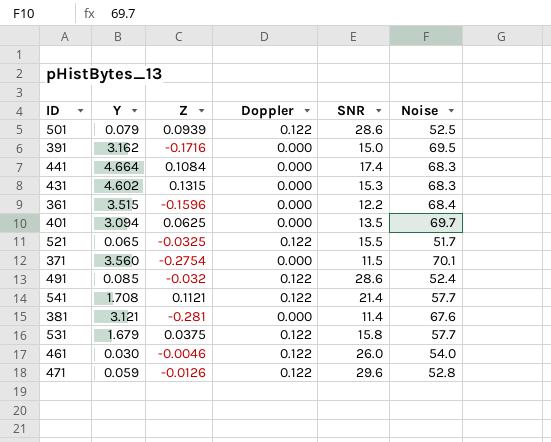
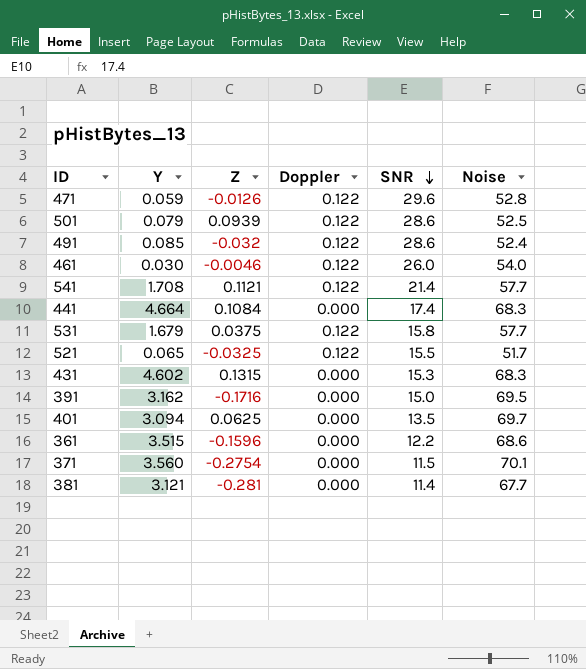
row order: none -> SNR descending
361 | Noise: 68.4 -> 68.6
381 | Noise: 67.6 -> 67.7

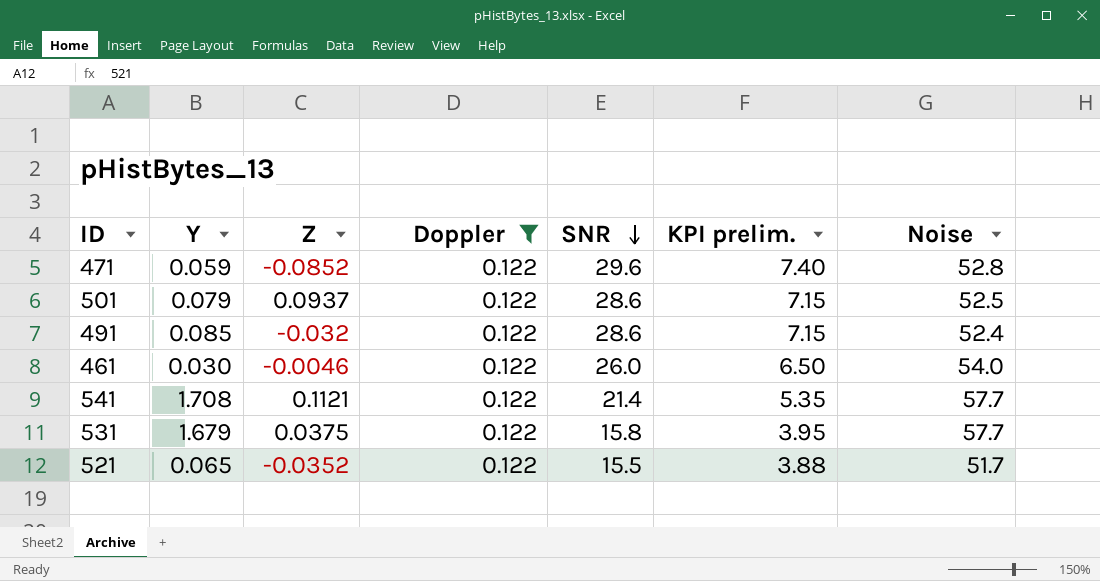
filter: none -> Doppler = 0.122
column KPI prelim. | formula: none -> [SNR] * 0.25
471 | Z: -0.0126 -> -0.0852
501 | Z: 0.0939 -> 0.0937
521 | Z: -0.0325 -> -0.0352

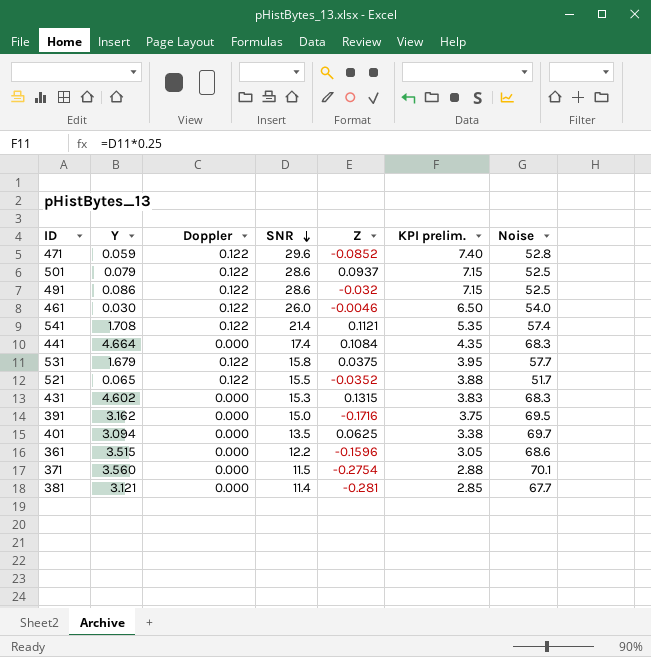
filter: Doppler = 0.122 -> none
column Z | position: 3 -> 5
491 | Y: 0.085 -> 0.086
491 | Noise: 52.4 -> 52.5
541 | Noise: 57.7 -> 57.4

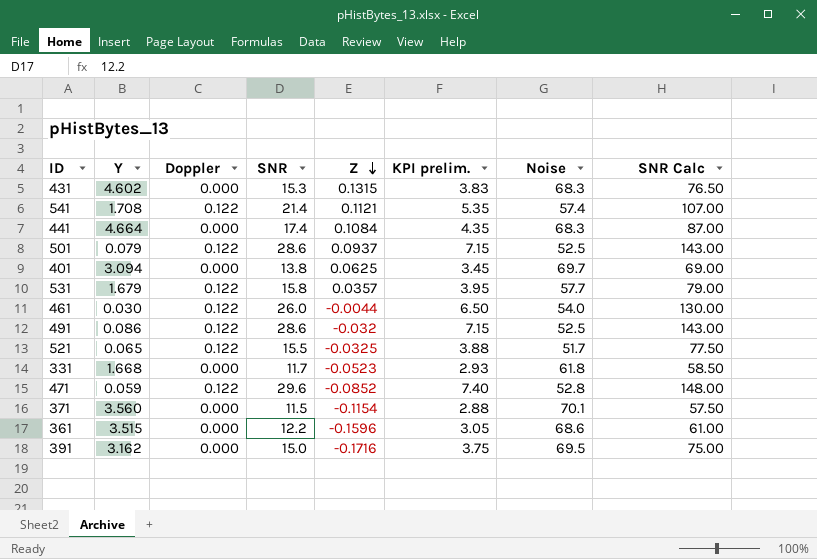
row order: SNR descending -> Z descending
column SNR Calc | formula: none -> [SNR] * 5
row 381: 3.121 | 0.000 | 11.4 | -0.281 | 2.85 | 67.7 -> none
401 | SNR: 13.5 -> 13.8
401 | KPI prelim.: 3.38 -> 3.45
531 | Z: 0.0375 -> 0.0357
461 | Z: -0.0046 -> -0.0044
521 | Z: -0.0352 -> -0.0325
row 331: none -> 1.668 | 0.000 | 11.7 | -0.0523 | 2.93 | 61.8 | 58.50
371 | Z: -0.2754 -> -0.1154

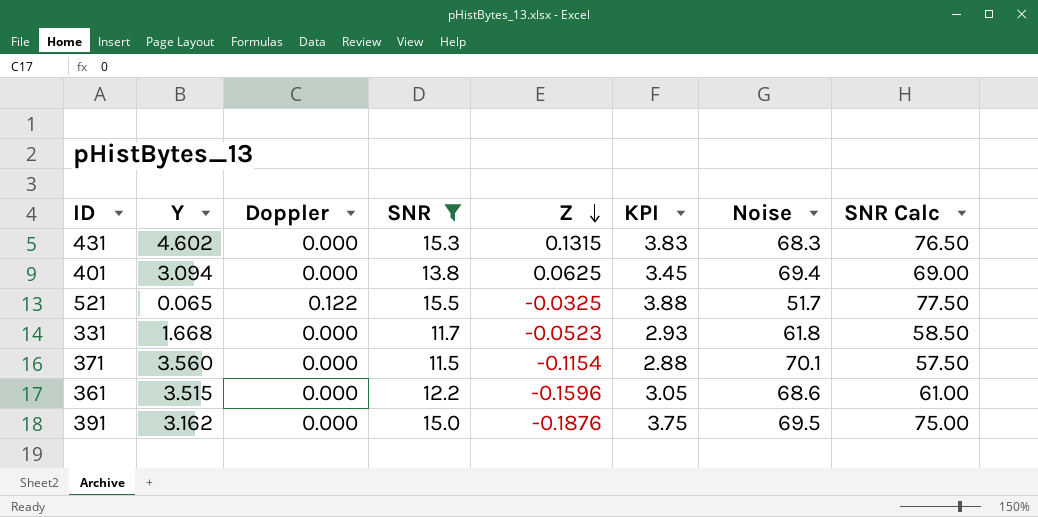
filter: none -> SNR <= 15.5
column name: KPI prelim. -> KPI
401 | Noise: 69.7 -> 69.4
391 | Z: -0.1716 -> -0.1876

